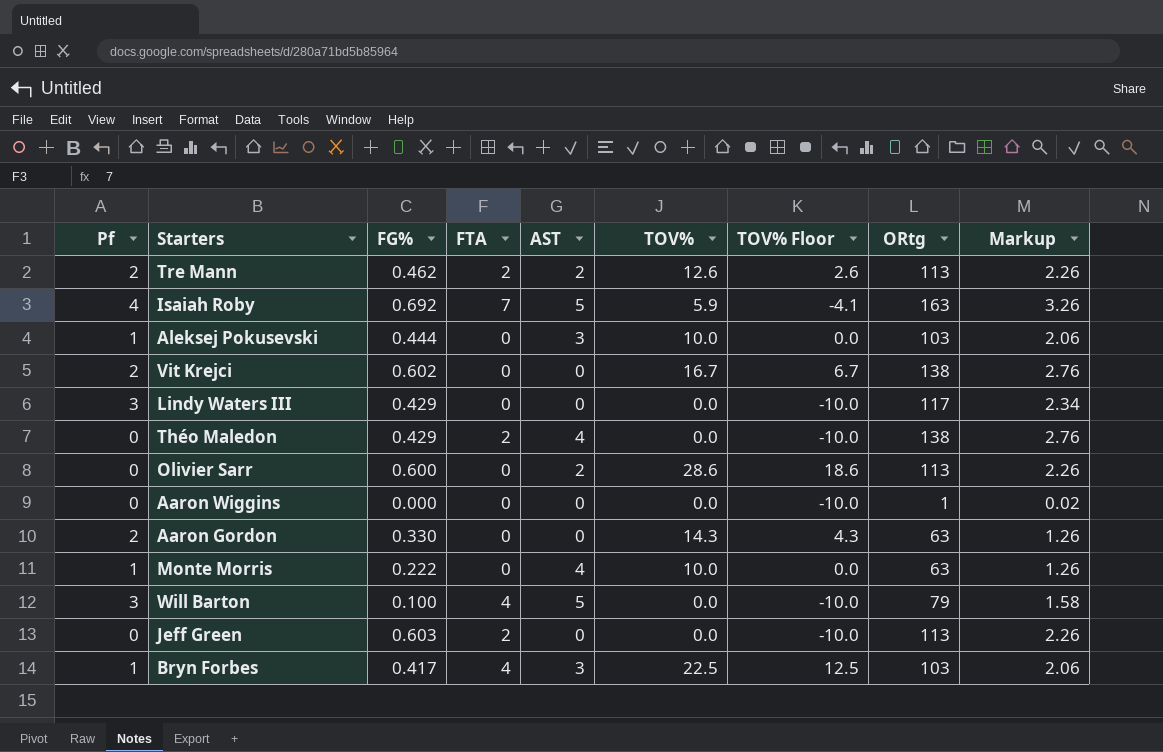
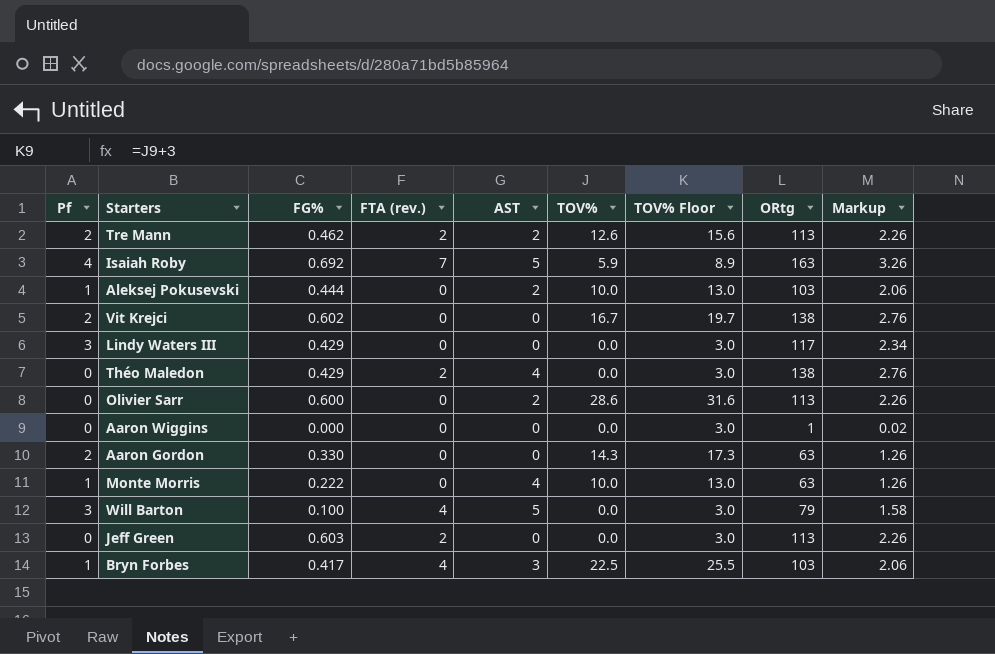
column name: FTA -> FTA (rev.)
column TOV% Floor | formula: [TOV%] - 10 -> [TOV%] + 3
Aleksej Pokusevski | AST: 3 -> 2

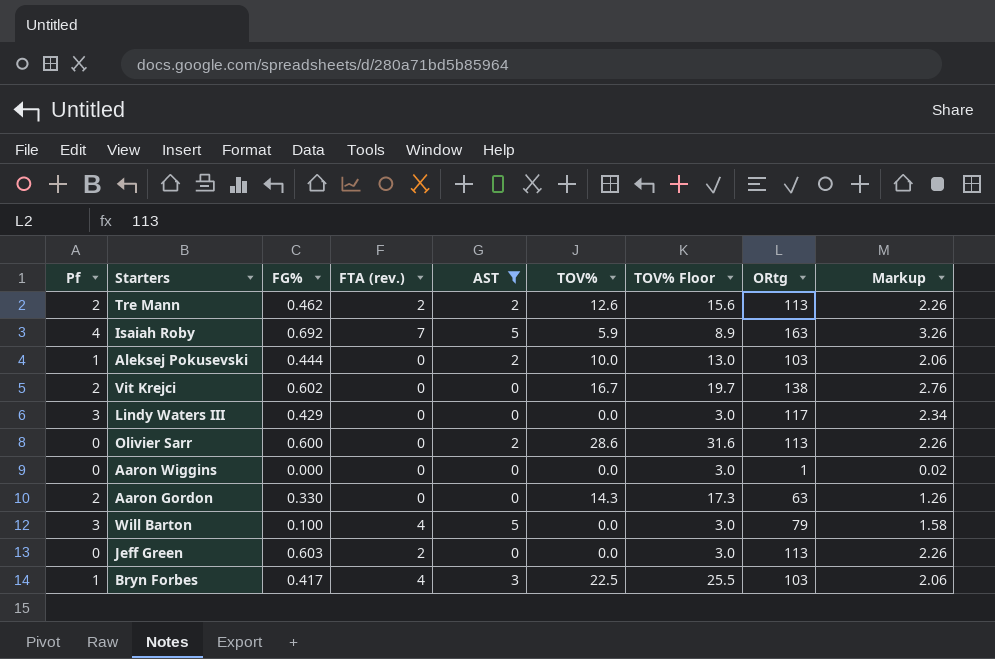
filter: none -> AST != 4

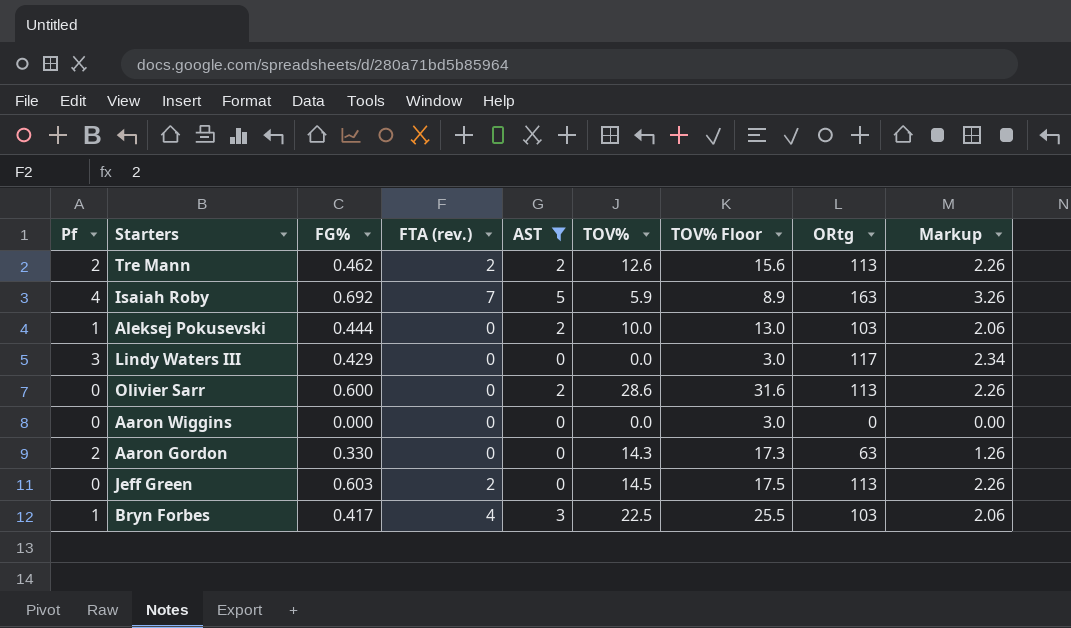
row Vit Krejci: 2 | 0.602 | 0 | 0 | 16.7 | 19.7 | 138 | 2.76 -> none
row Will Barton: 3 | 0.100 | 4 | 5 | 0.0 | 3.0 | 79 | 1.58 -> none
Aaron Wiggins | ORtg: 1 -> 0
Aaron Wiggins | Markup: 0.02 -> 0.00
Jeff Green | TOV%: 0.0 -> 14.5
Jeff Green | TOV% Floor: 3.0 -> 17.5

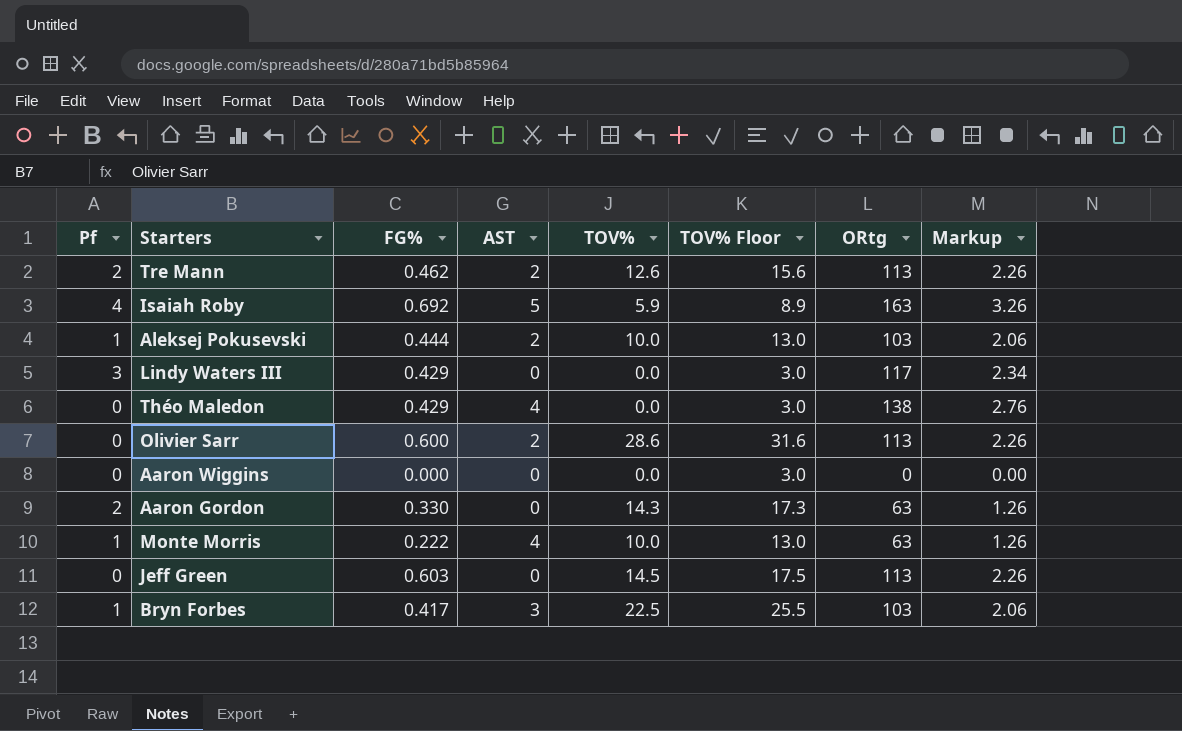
filter: AST != 4 -> none
column FTA (rev.) | position: 4 -> none

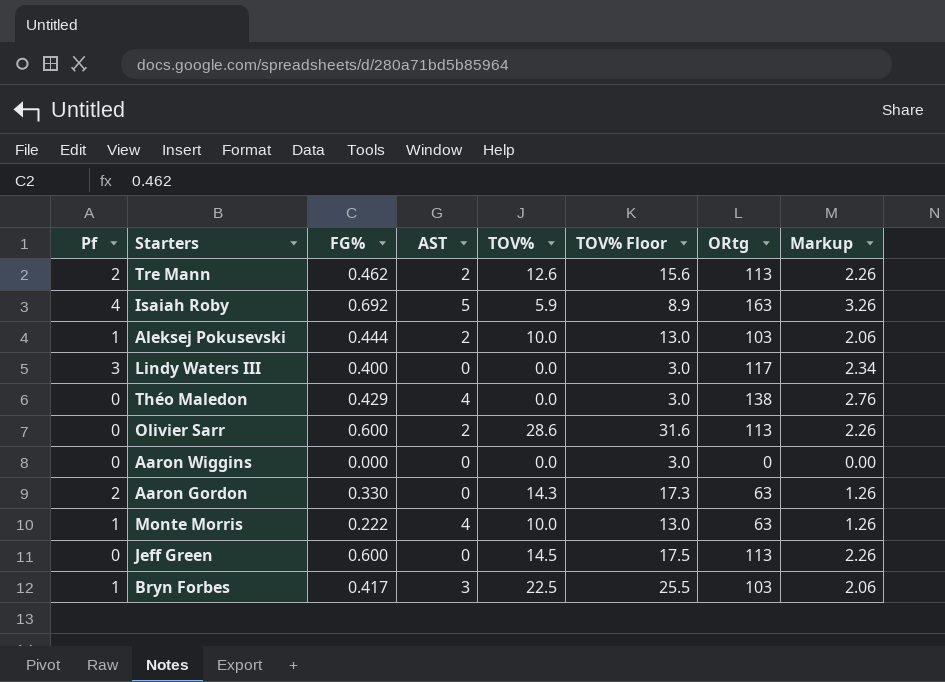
Lindy Waters III | FG%: 0.429 -> 0.400
Jeff Green | FG%: 0.603 -> 0.600

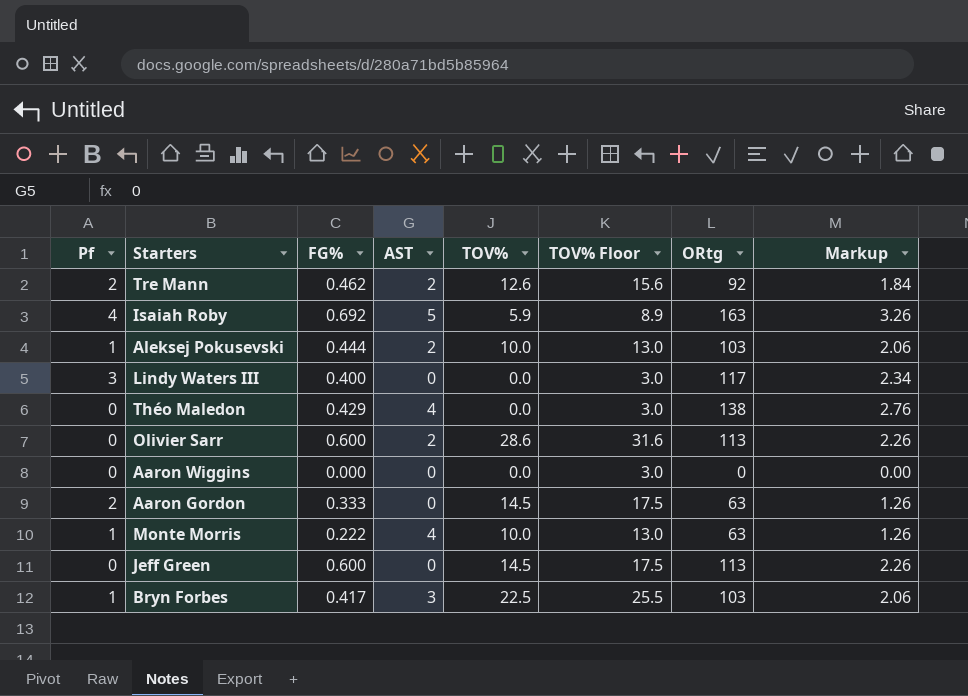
Tre Mann | ORtg: 113 -> 92
Tre Mann | Markup: 2.26 -> 1.84
Aaron Gordon | FG%: 0.330 -> 0.333
Aaron Gordon | TOV%: 14.3 -> 14.5
Aaron Gordon | TOV% Floor: 17.3 -> 17.5

